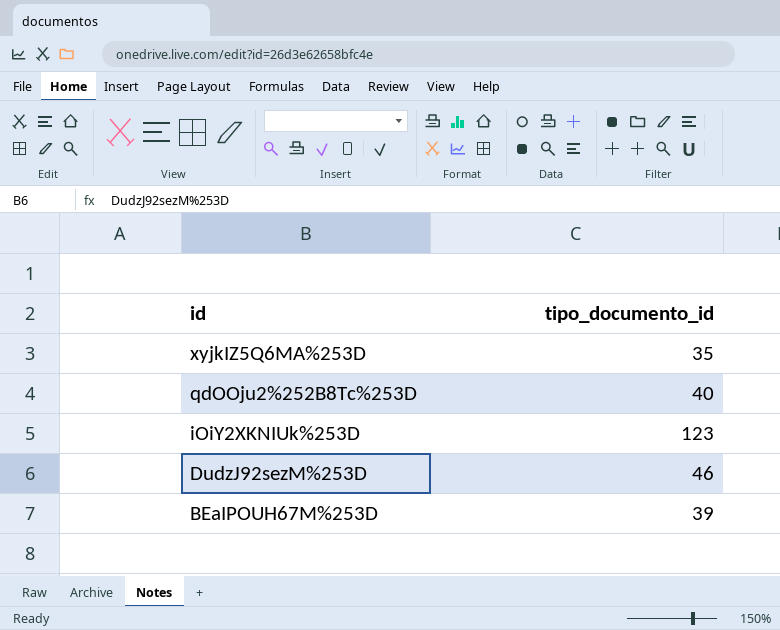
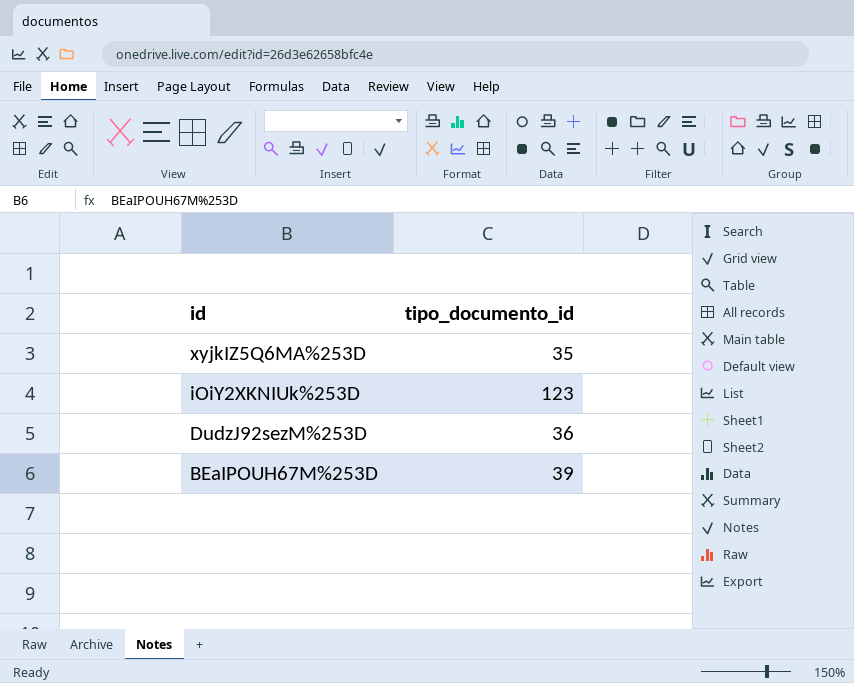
row qdOOju2%252B8Tc%253D: 40 -> none
DudzJ92sezM%253D | tipo_documento_id: 46 -> 36

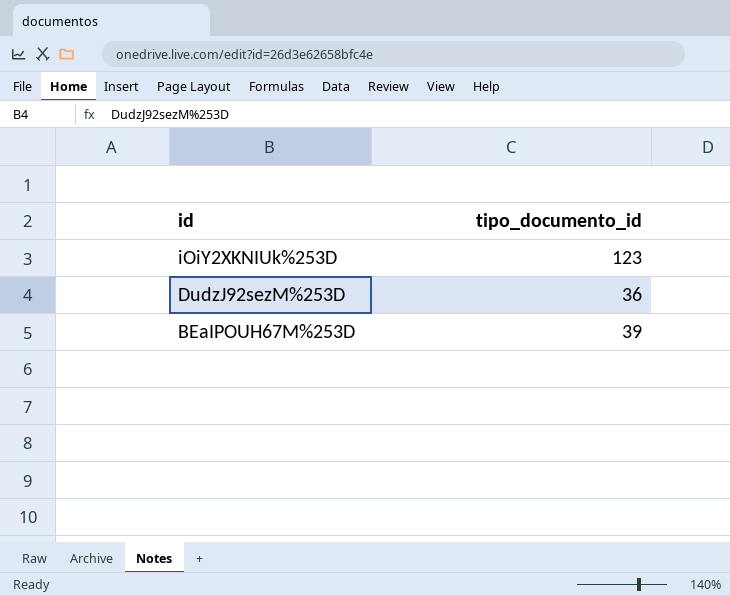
row xyjkIZ5Q6MA%253D: 35 -> none

